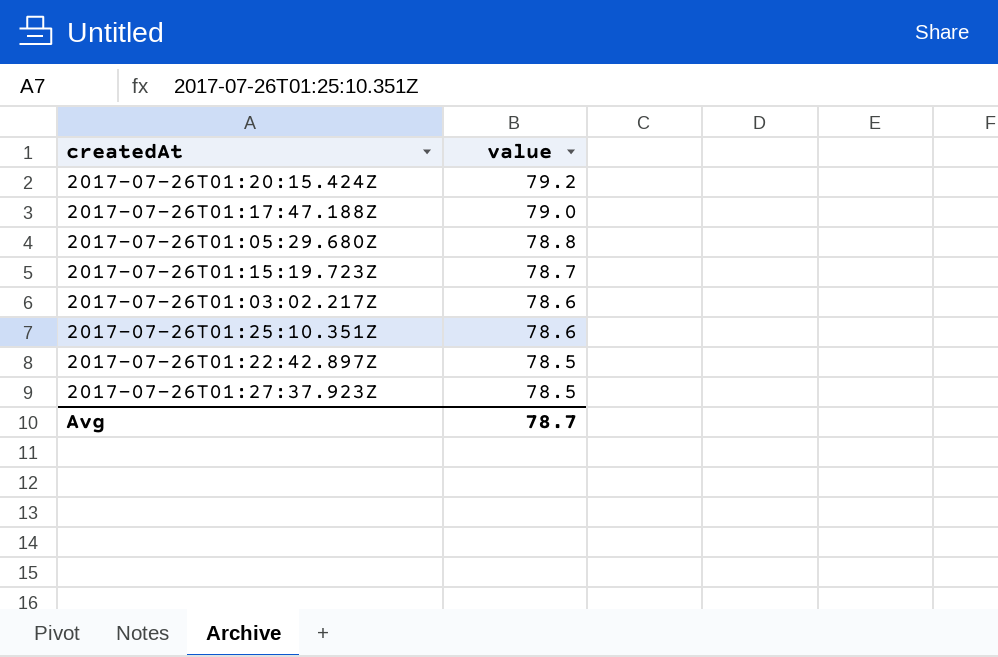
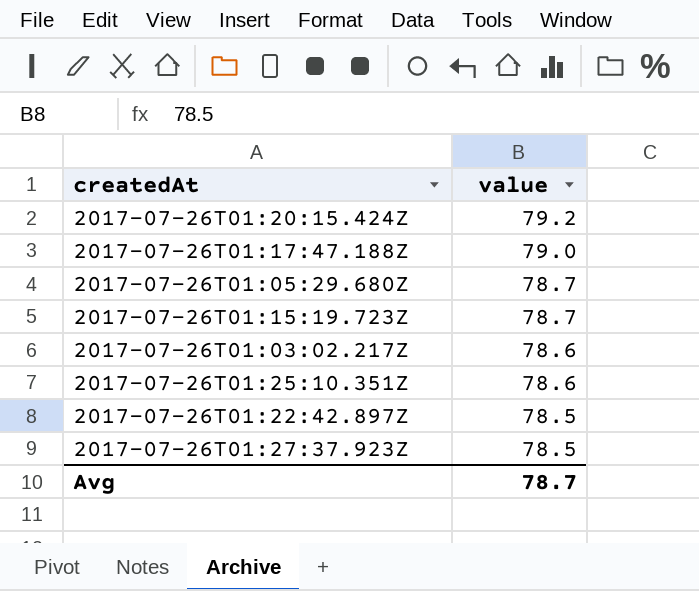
2017-07-26T01:05:29.680Z | value: 78.8 -> 78.7

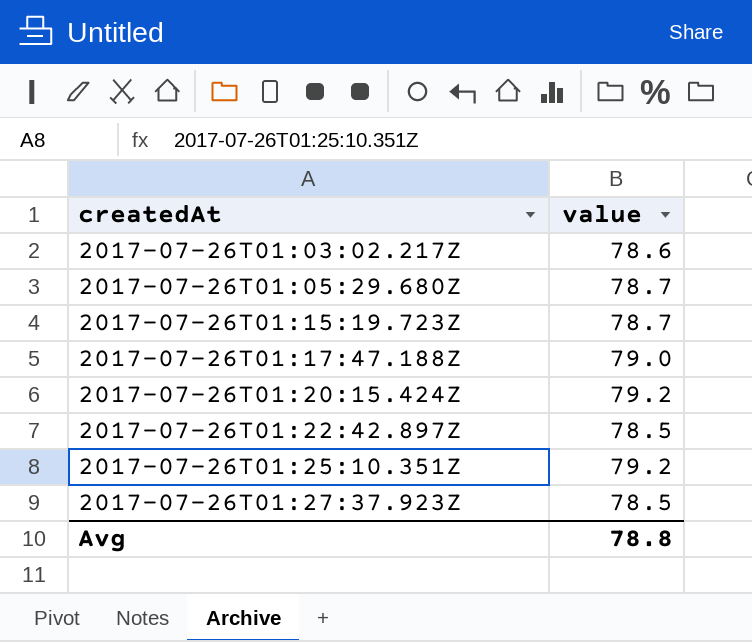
row order: value descending -> createdAt ascending
2017-07-26T01:25:10.351Z | value: 78.6 -> 79.2
Avg | value: 78.7 -> 78.8

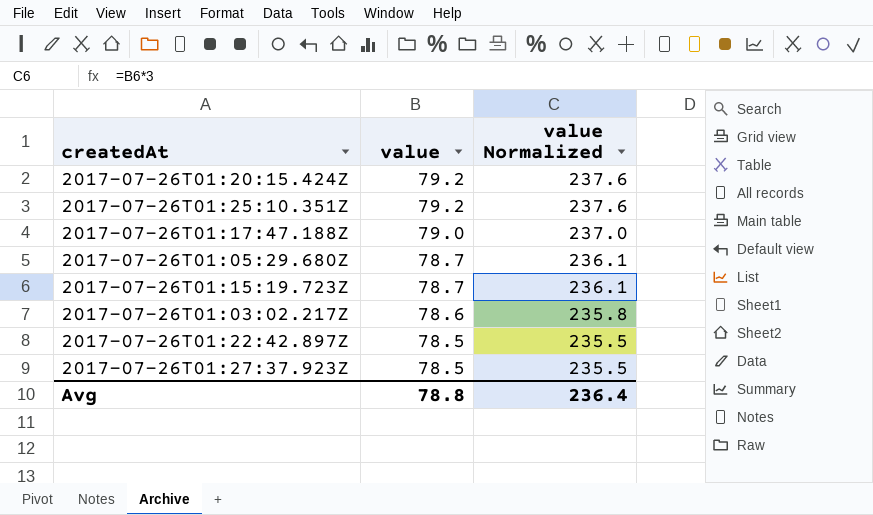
row order: createdAt ascending -> value descending
column value Normalized | formula: none -> [value] * 3

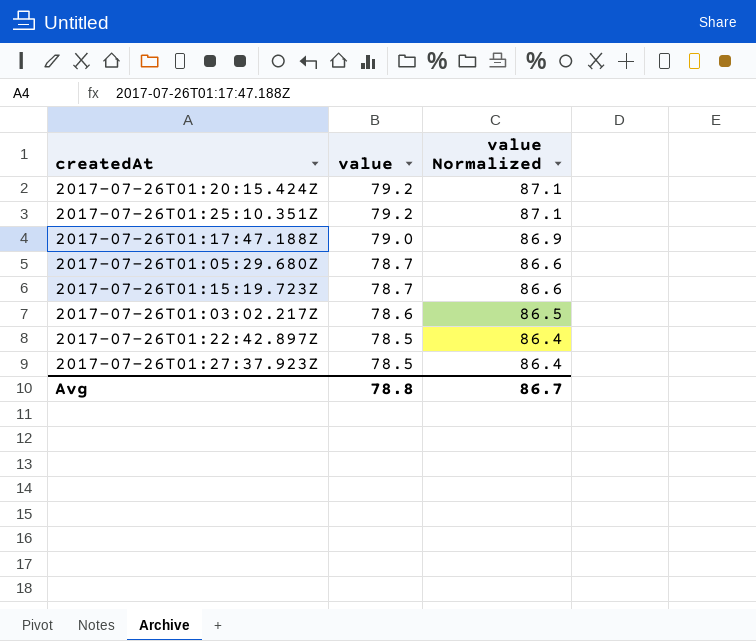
column value Normalized | formula: [value] * 3 -> [value] * 1.1
Avg | value Normalized: 236.4 -> 86.7

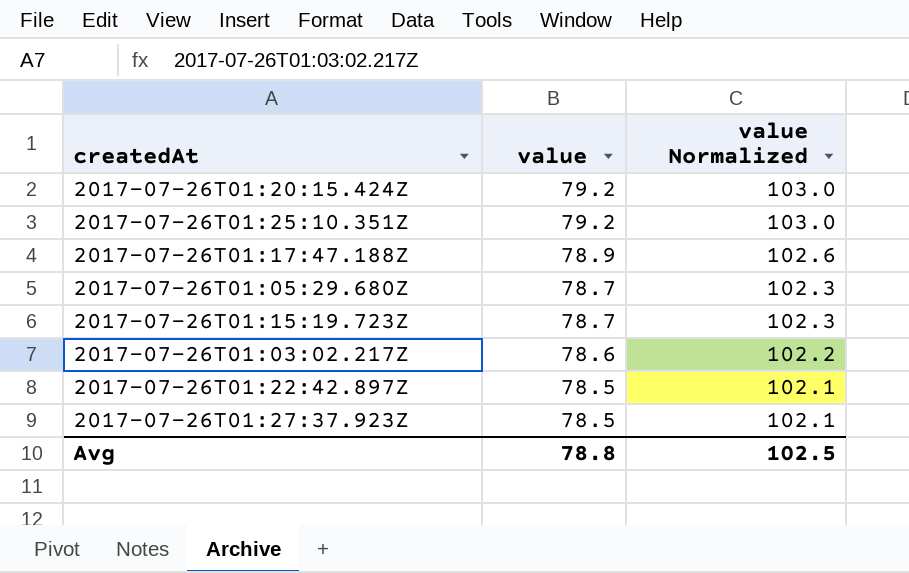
column value Normalized | formula: [value] * 1.1 -> [value] * 1.3
2017-07-26T01:17:47.188Z | value: 79.0 -> 78.9
Avg | value Normalized: 86.7 -> 102.5

